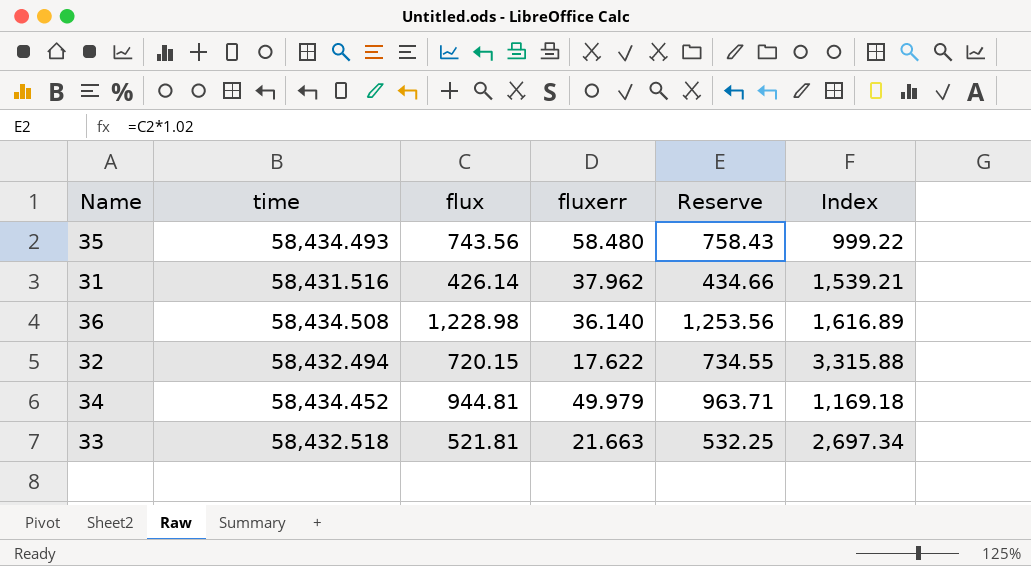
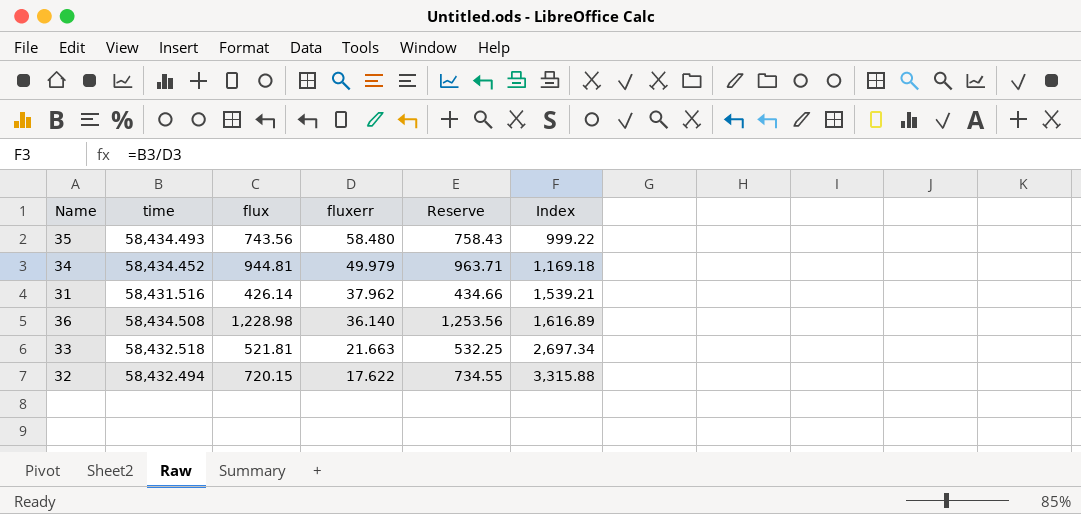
row order: none -> fluxerr descending

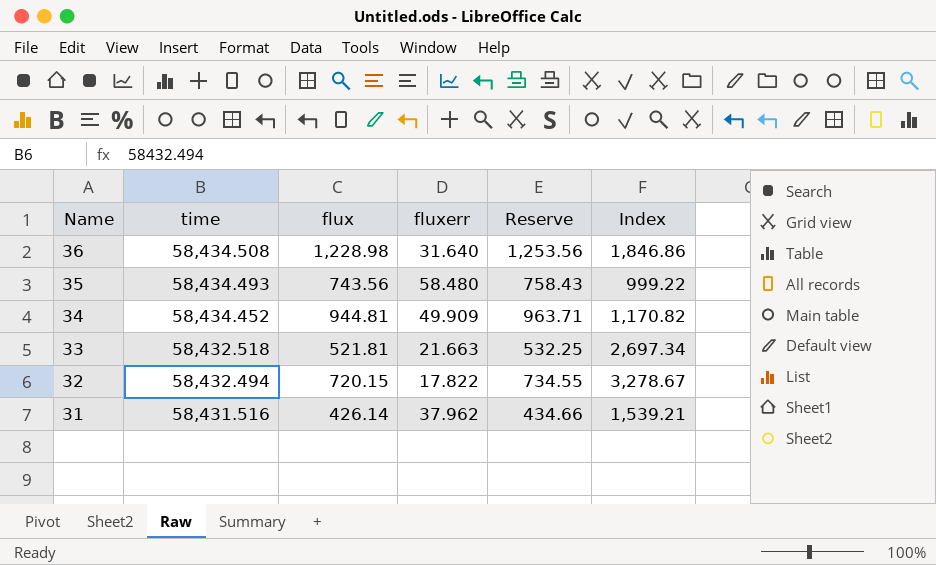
row order: fluxerr descending -> Name descending
36 | fluxerr: 36.140 -> 31.640
36 | Index: 1,616.89 -> 1,846.86
34 | fluxerr: 49.979 -> 49.909
34 | Index: 1,169.18 -> 1,170.82
32 | fluxerr: 17.622 -> 17.822
32 | Index: 3,315.88 -> 3,278.67

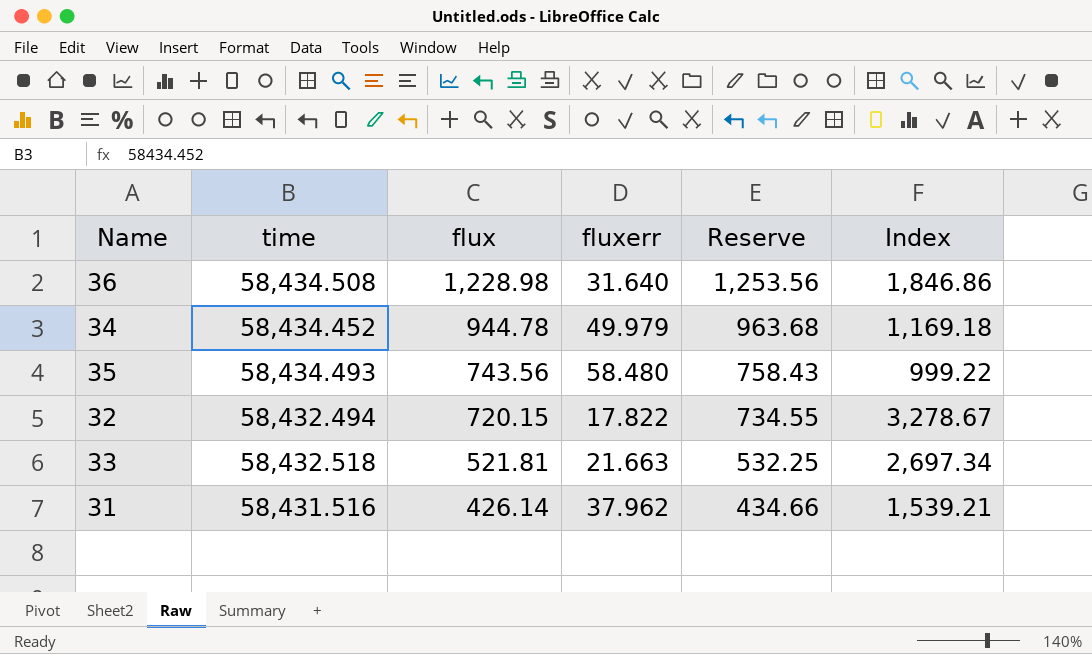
row order: Name descending -> flux descending
34 | flux: 944.81 -> 944.78
34 | fluxerr: 49.909 -> 49.979
34 | Reserve: 963.71 -> 963.68
34 | Index: 1,170.82 -> 1,169.18

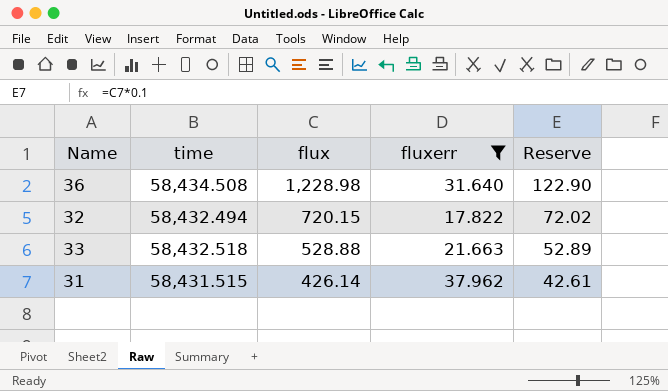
filter: none -> fluxerr <= 37.962
column Index | formula: [time] / [fluxerr] -> none
column Reserve | formula: [flux] * 1.02 -> [flux] * 0.1
33 | flux: 521.81 -> 528.88
31 | time: 58,431.516 -> 58,431.515

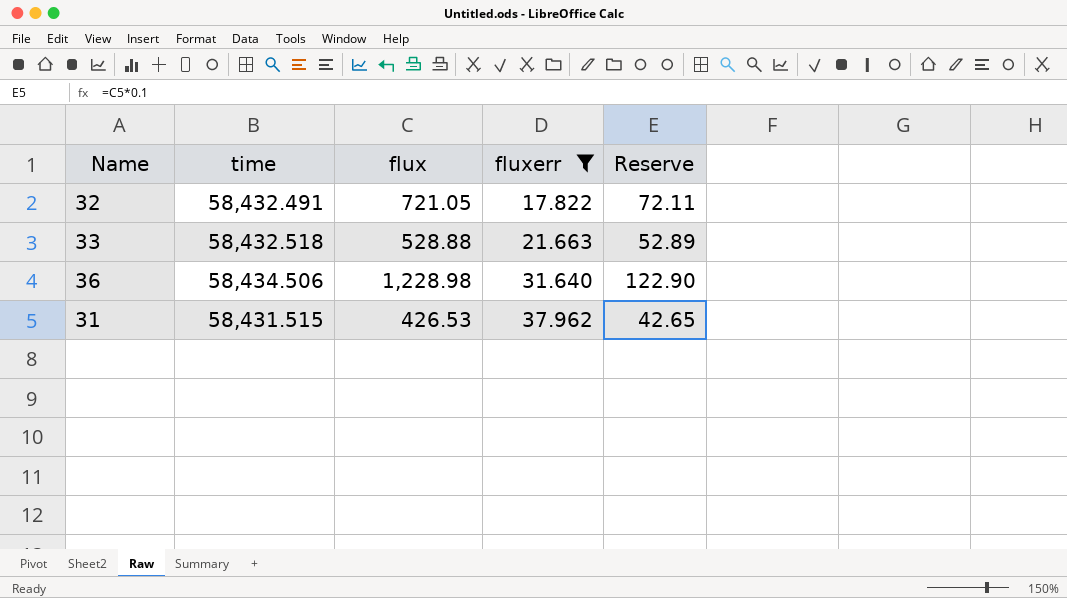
row order: flux descending -> fluxerr ascending
32 | time: 58,432.494 -> 58,432.491
32 | flux: 720.15 -> 721.05
32 | Reserve: 72.02 -> 72.11
36 | time: 58,434.508 -> 58,434.506
31 | flux: 426.14 -> 426.53
31 | Reserve: 42.61 -> 42.65

